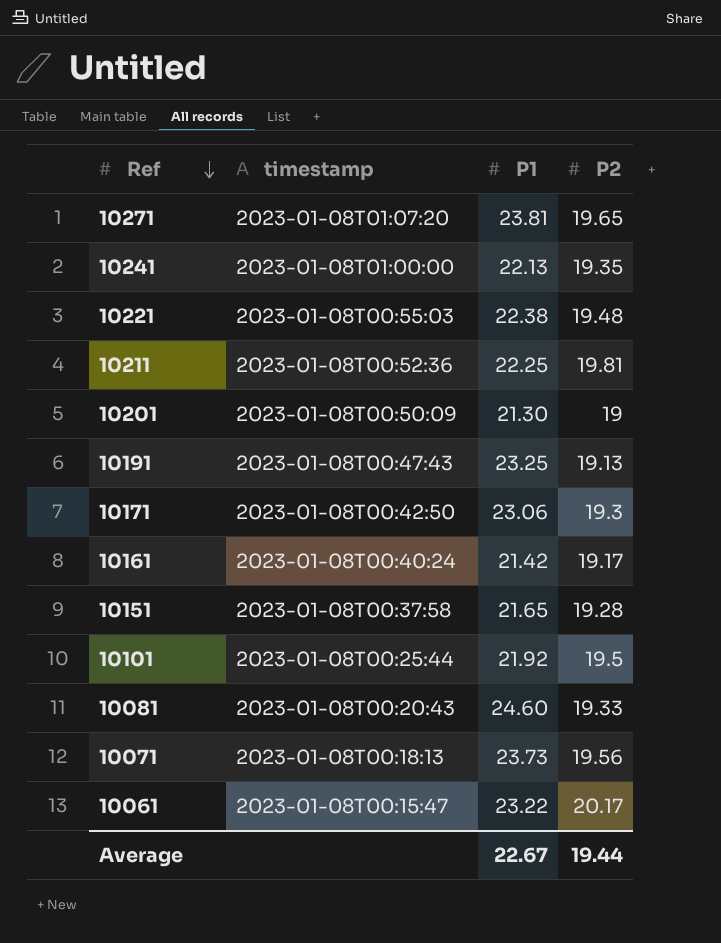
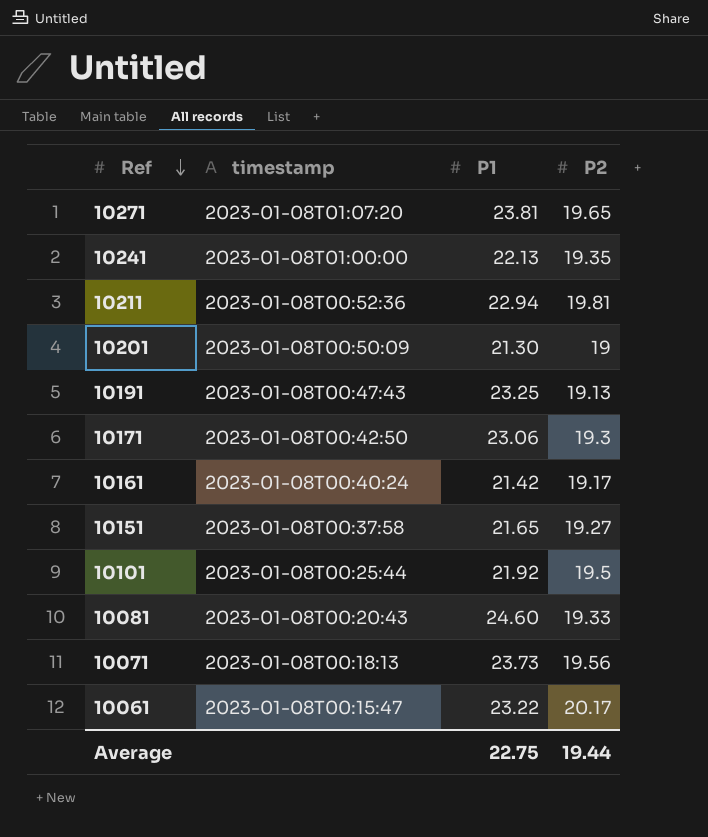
row 10221: 2023-01-08T00:55:03 | 22.38 | 19.48 -> none
10211 | P1: 22.25 -> 22.94
10151 | P2: 19.28 -> 19.27
Average | P1: 22.67 -> 22.75

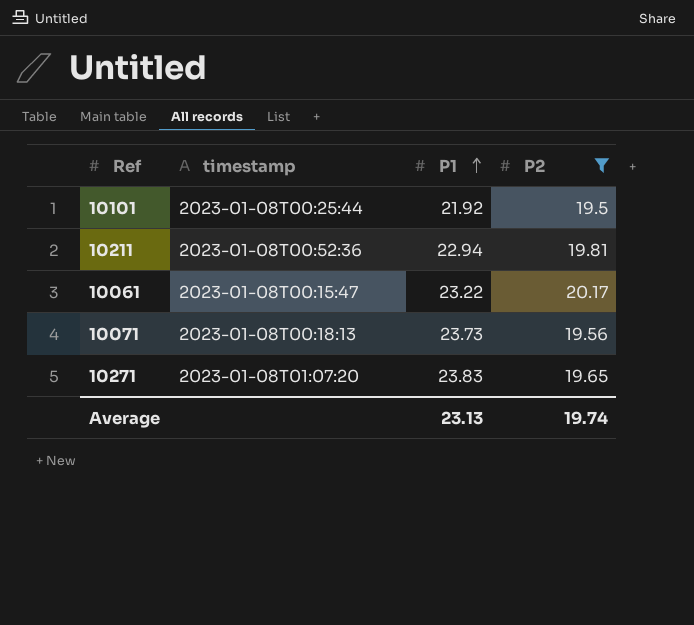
filter: none -> P2 >= 19.5
row order: Ref descending -> P1 ascending
10271 | P1: 23.81 -> 23.83
Average | P1: 22.75 -> 23.13
Average | P2: 19.44 -> 19.74

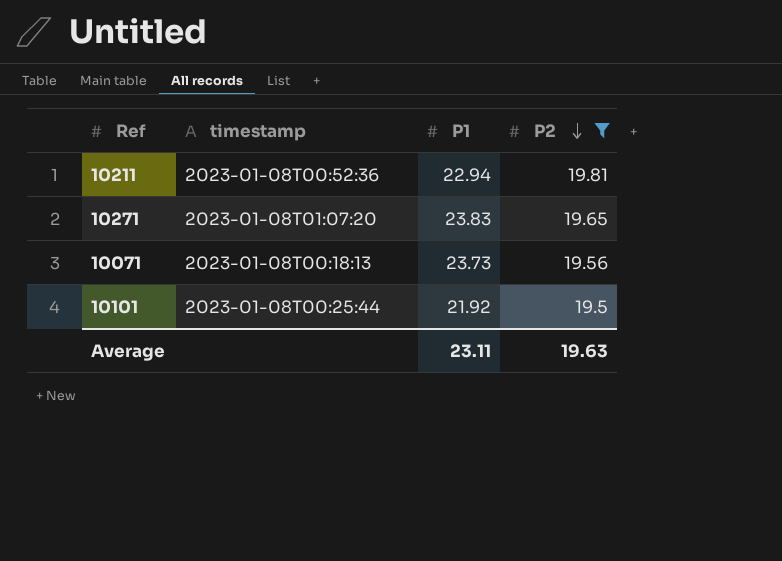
row order: P1 ascending -> P2 descending
row 10061: 2023-01-08T00:15:47 | 23.22 | 20.17 -> none
Average | P1: 23.13 -> 23.11
Average | P2: 19.74 -> 19.63

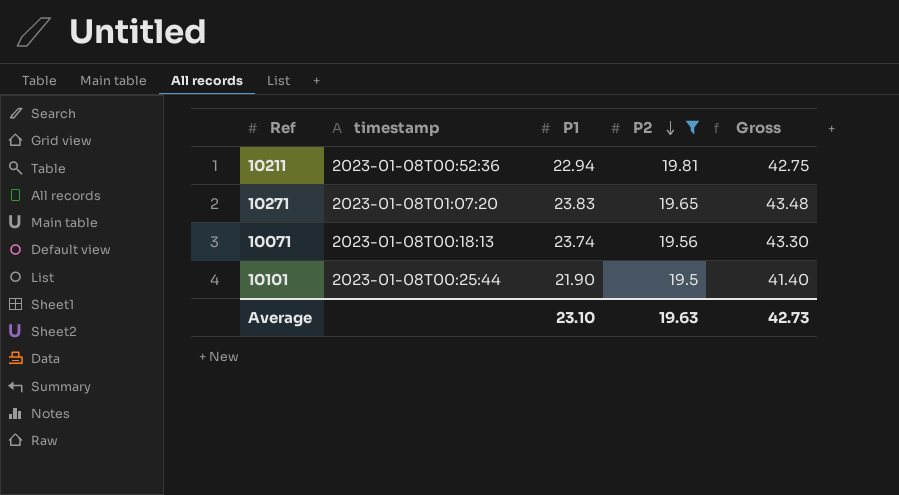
column Gross | formula: none -> [P1] + [P2]
10071 | P1: 23.73 -> 23.74
10101 | P1: 21.92 -> 21.90
Average | P1: 23.11 -> 23.10

